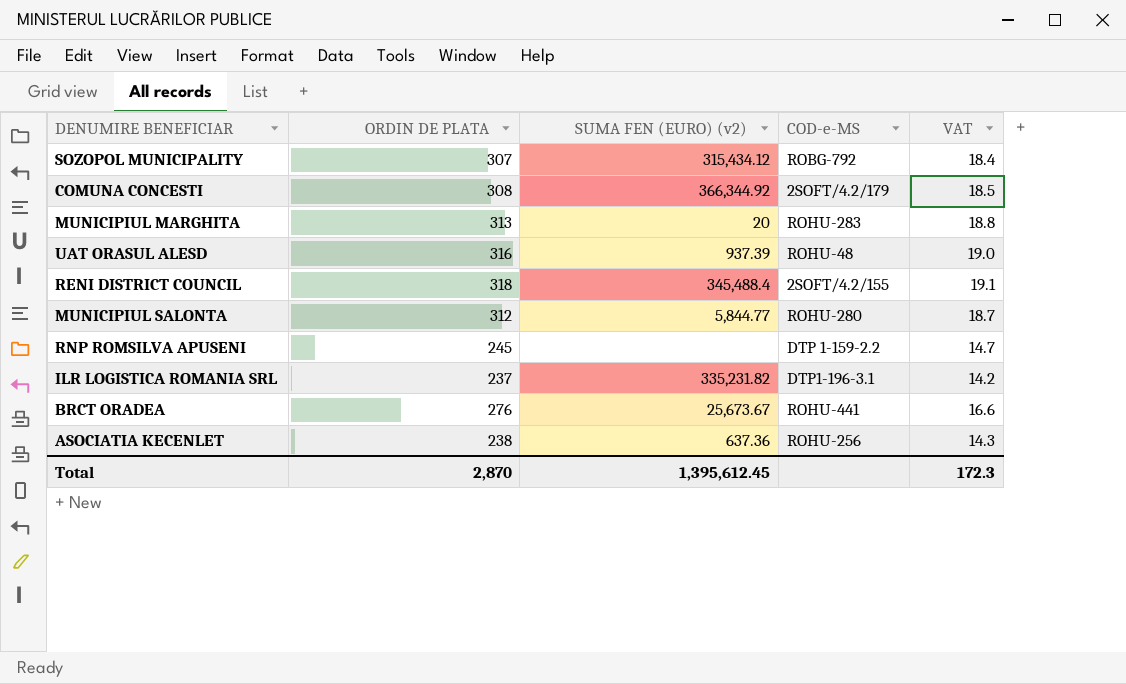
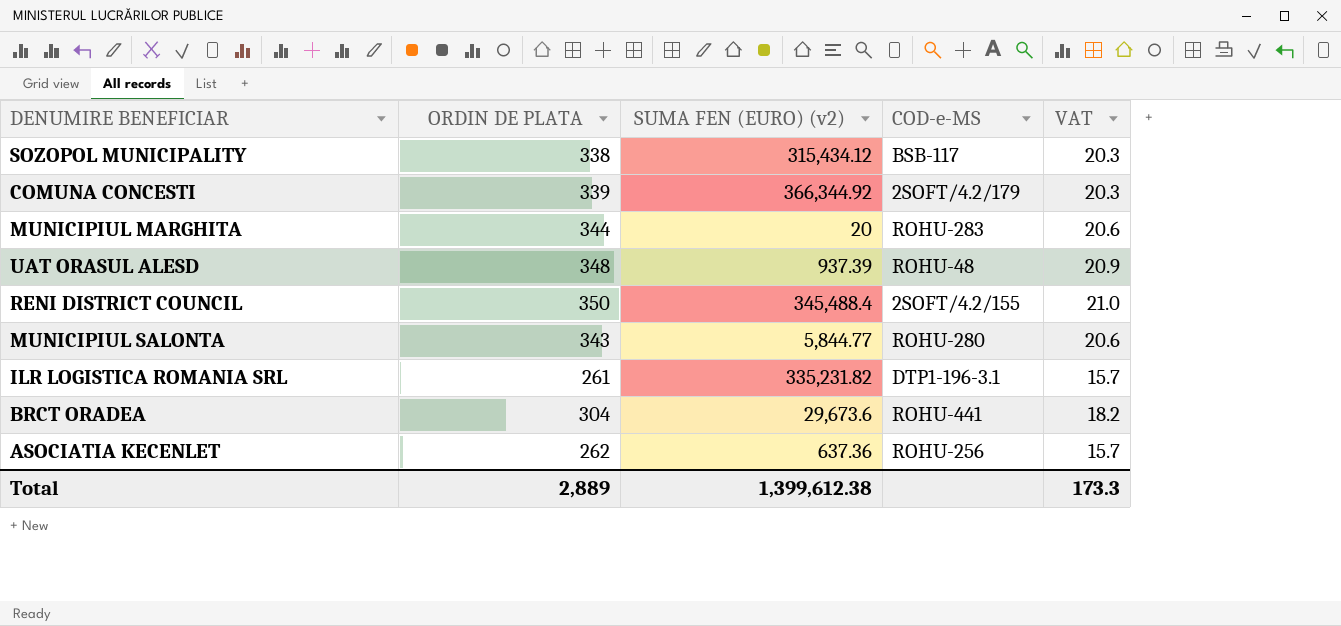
row RNP ROMSILVA APUSENI: 245 | none | DTP 1-159-2.2 | 14.7 -> none
SOZOPOL MUNICIPALITY | ORDIN DE PLATA: 307 -> 338
SOZOPOL MUNICIPALITY | COD-e-MS: ROBG-792 -> BSB-117
SOZOPOL MUNICIPALITY | VAT: 18.4 -> 20.3
COMUNA CONCESTI | ORDIN DE PLATA: 308 -> 339
COMUNA CONCESTI | VAT: 18.5 -> 20.3
MUNICIPIUL MARGHITA | ORDIN DE PLATA: 313 -> 344
MUNICIPIUL MARGHITA | VAT: 18.8 -> 20.6
UAT ORASUL ALESD | ORDIN DE PLATA: 316 -> 348
UAT ORASUL ALESD | VAT: 19.0 -> 20.9
RENI DISTRICT COUNCIL | ORDIN DE PLATA: 318 -> 350
RENI DISTRICT COUNCIL | VAT: 19.1 -> 21.0
MUNICIPIUL SALONTA | ORDIN DE PLATA: 312 -> 343
MUNICIPIUL SALONTA | VAT: 18.7 -> 20.6
ILR LOGISTICA ROMANIA SRL | ORDIN DE PLATA: 237 -> 261
ILR LOGISTICA ROMANIA SRL | VAT: 14.2 -> 15.7
BRCT ORADEA | ORDIN DE PLATA: 276 -> 304
BRCT ORADEA | SUMA FEN (EURO) (v2): 25,673.67 -> 29,673.6
BRCT ORADEA | VAT: 16.6 -> 18.2
ASOCIATIA KECENLET | ORDIN DE PLATA: 238 -> 262
ASOCIATIA KECENLET | VAT: 14.3 -> 15.7
Total | ORDIN DE PLATA: 2,870 -> 2,889
Total | SUMA FEN (EURO) (v2): 1,395,612.45 -> 1,399,612.38
Total | VAT: 172.3 -> 173.3

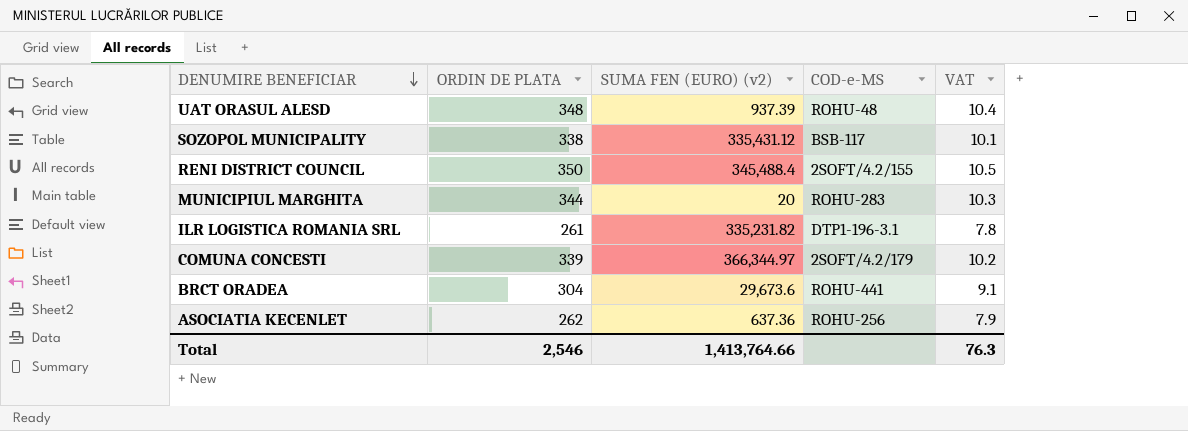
row order: none -> DENUMIRE BENEFICIAR descending
column VAT | formula: [ORDIN DE PLATA] * 0.06 -> [ORDIN DE PLATA] * 0.03
row MUNICIPIUL SALONTA: 343 | 5,844.77 | ROHU-280 | 20.6 -> none
SOZOPOL MUNICIPALITY | SUMA FEN (EURO) (v2): 315,434.12 -> 335,431.12
COMUNA CONCESTI | SUMA FEN (EURO) (v2): 366,344.92 -> 366,344.97
Total | ORDIN DE PLATA: 2,889 -> 2,546
Total | SUMA FEN (EURO) (v2): 1,399,612.38 -> 1,413,764.66
Total | VAT: 173.3 -> 76.3

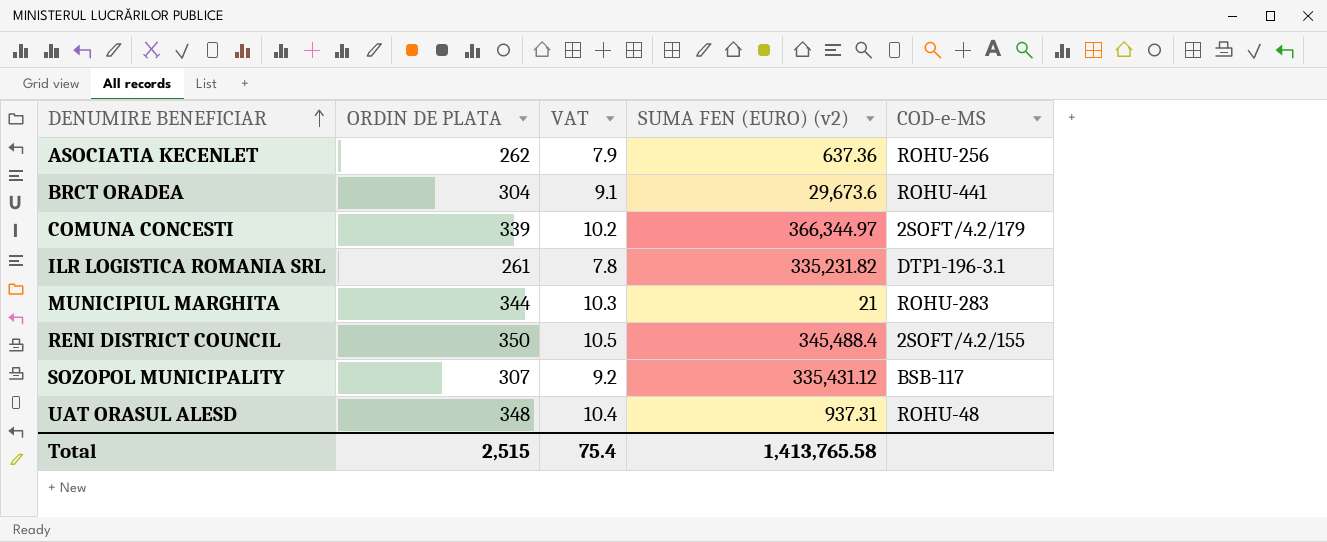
row order: DENUMIRE BENEFICIAR descending -> DENUMIRE BENEFICIAR ascending
column VAT | position: 5 -> 3
MUNICIPIUL MARGHITA | SUMA FEN (EURO) (v2): 20 -> 21
SOZOPOL MUNICIPALITY | ORDIN DE PLATA: 338 -> 307
SOZOPOL MUNICIPALITY | VAT: 10.1 -> 9.2
UAT ORASUL ALESD | SUMA FEN (EURO) (v2): 937.39 -> 937.31
Total | ORDIN DE PLATA: 2,546 -> 2,515
Total | VAT: 76.3 -> 75.4
Total | SUMA FEN (EURO) (v2): 1,413,764.66 -> 1,413,765.58

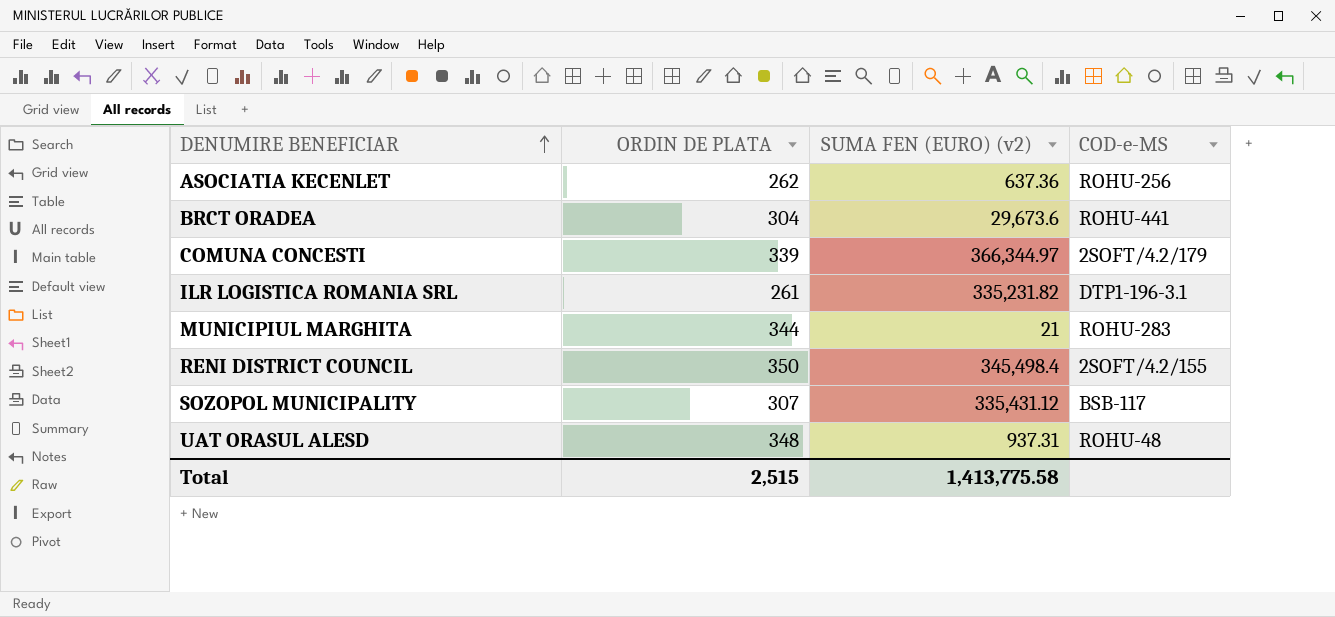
column VAT | formula: [ORDIN DE PLATA] * 0.03 -> none
RENI DISTRICT COUNCIL | SUMA FEN (EURO) (v2): 345,488.4 -> 345,498.4
Total | SUMA FEN (EURO) (v2): 1,413,765.58 -> 1,413,775.58

